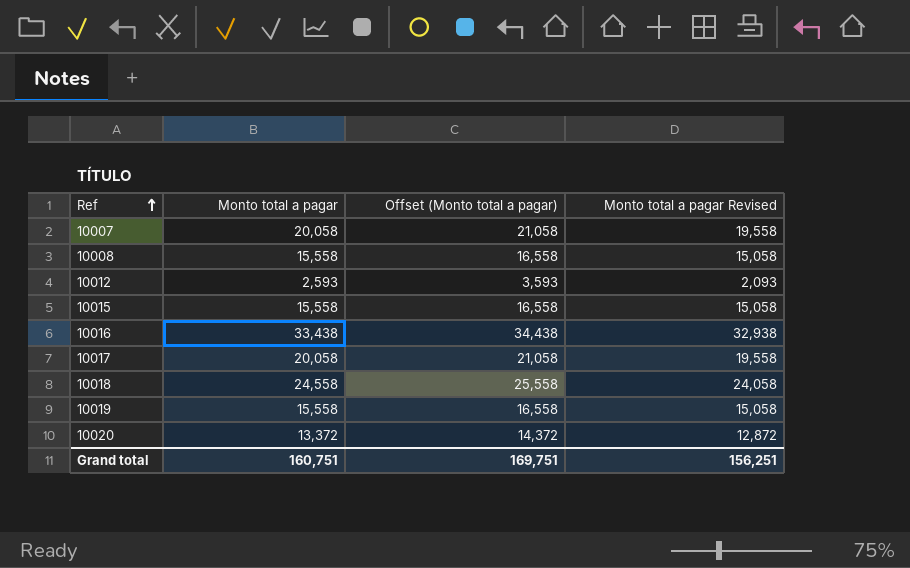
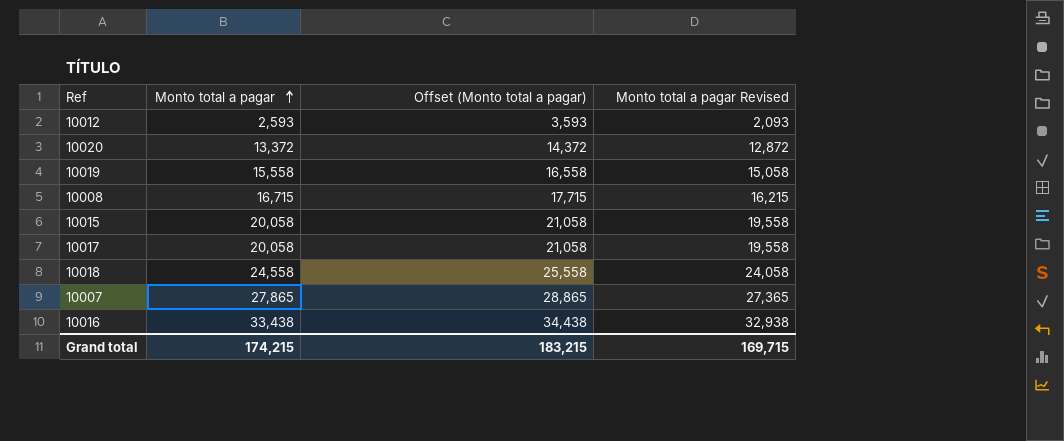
row order: Ref ascending -> Monto total a pagar ascending
10008 | Monto total a pagar: 15,558 -> 16,715
10008 | Offset (Monto total a pagar): 16,558 -> 17,715
10008 | Monto total a pagar Revised: 15,058 -> 16,215
10015 | Monto total a pagar: 15,558 -> 20,058
10015 | Offset (Monto total a pagar): 16,558 -> 21,058
10015 | Monto total a pagar Revised: 15,058 -> 19,558
10007 | Monto total a pagar: 20,058 -> 27,865
10007 | Offset (Monto total a pagar): 21,058 -> 28,865
10007 | Monto total a pagar Revised: 19,558 -> 27,365
Grand total | Monto total a pagar: 160,751 -> 174,215
Grand total | Offset (Monto total a pagar): 169,751 -> 183,215
Grand total | Monto total a pagar Revised: 156,251 -> 169,715

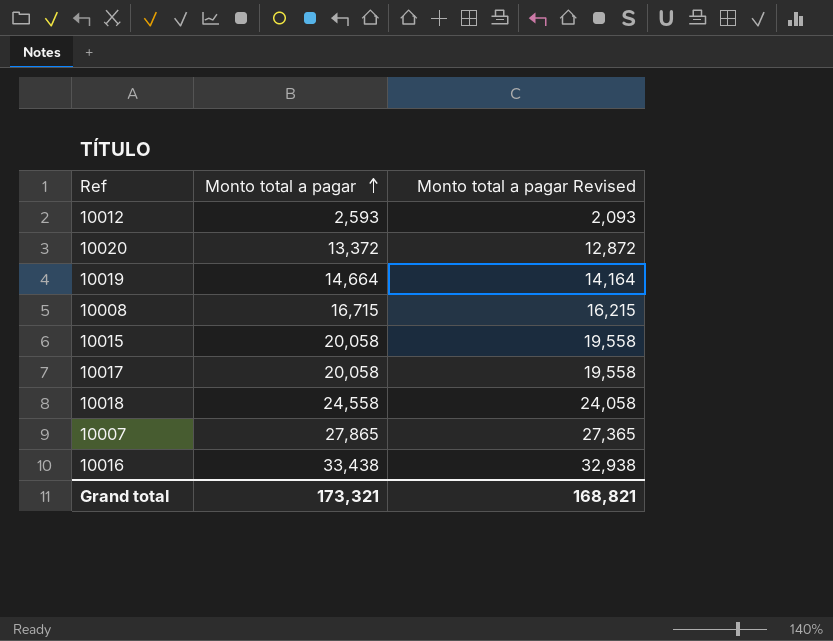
column Offset (Monto total a pagar) | formula: [Monto total a pagar] + 1000 -> none
10019 | Monto total a pagar: 15,558 -> 14,664
10019 | Monto total a pagar Revised: 15,058 -> 14,164
Grand total | Monto total a pagar: 174,215 -> 173,321
Grand total | Monto total a pagar Revised: 169,715 -> 168,821

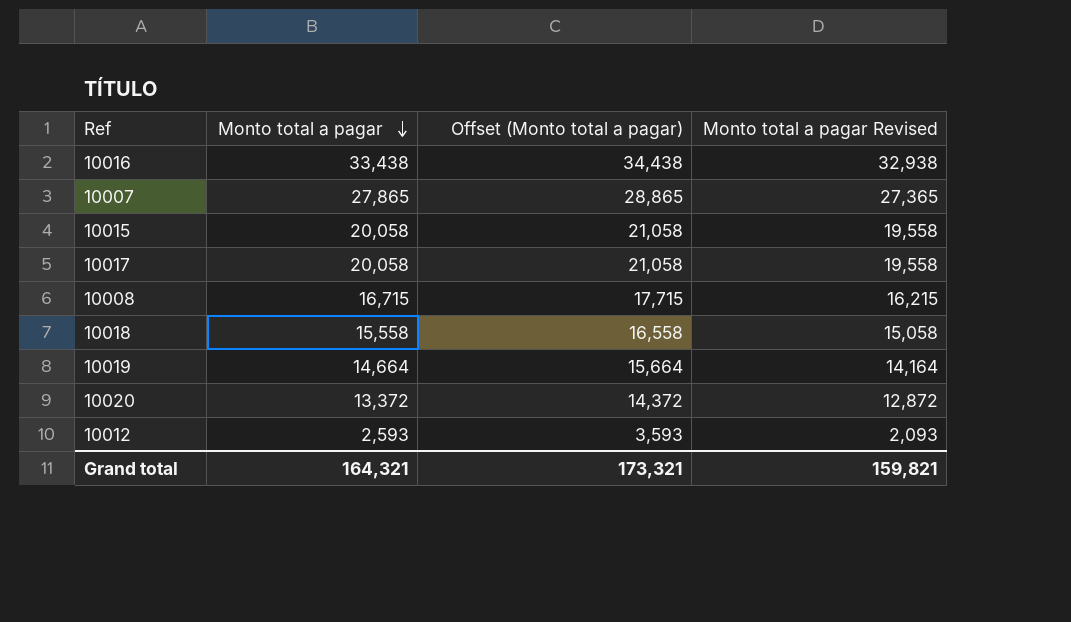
row order: Monto total a pagar ascending -> Monto total a pagar descending
column Offset (Monto total a pagar) | formula: none -> [Monto total a pagar] + 1000
10018 | Monto total a pagar: 24,558 -> 15,558
10018 | Monto total a pagar Revised: 24,058 -> 15,058
Grand total | Monto total a pagar: 173,321 -> 164,321
Grand total | Monto total a pagar Revised: 168,821 -> 159,821

